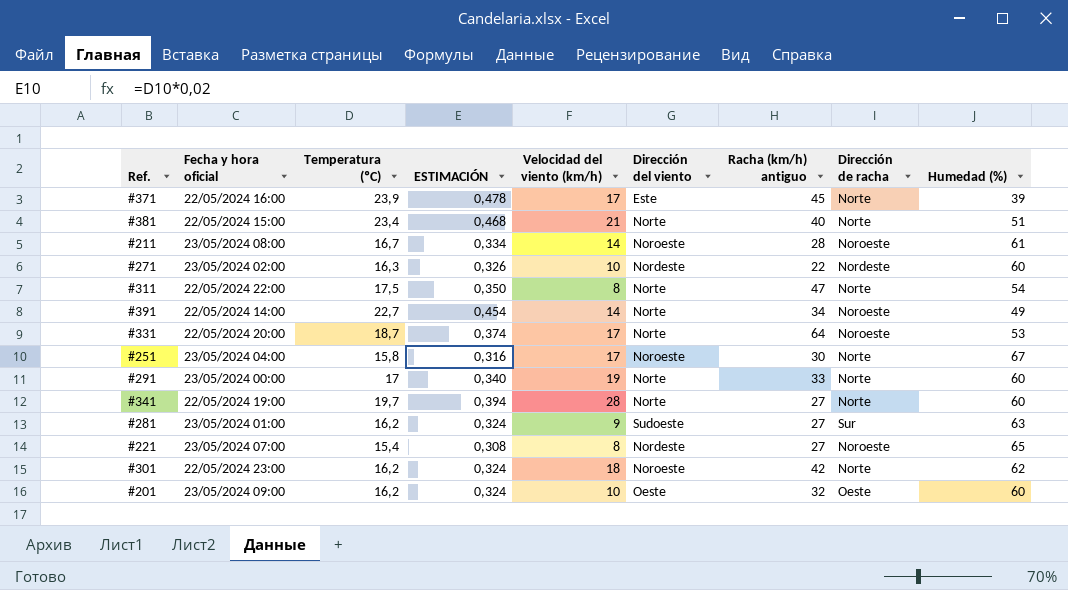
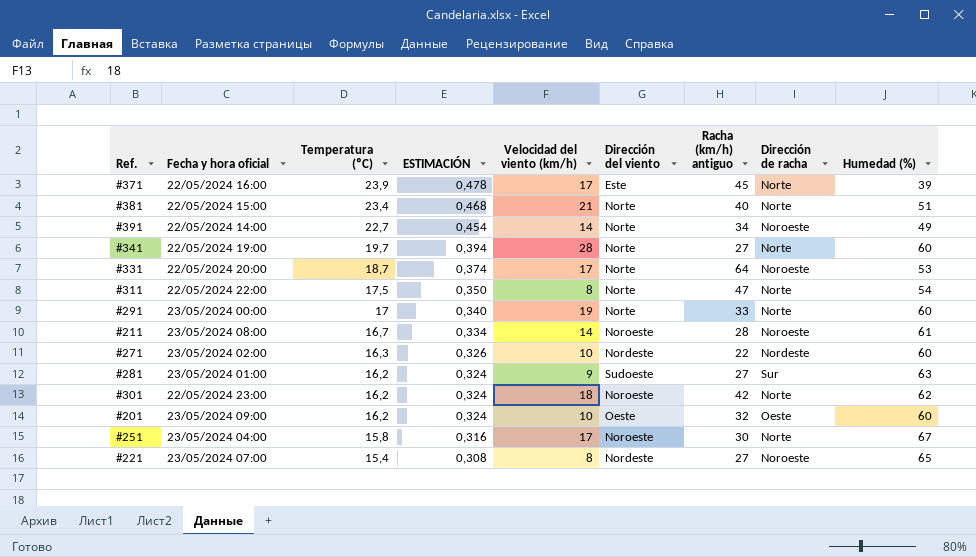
row order: none -> Temperatura (ºC) descending

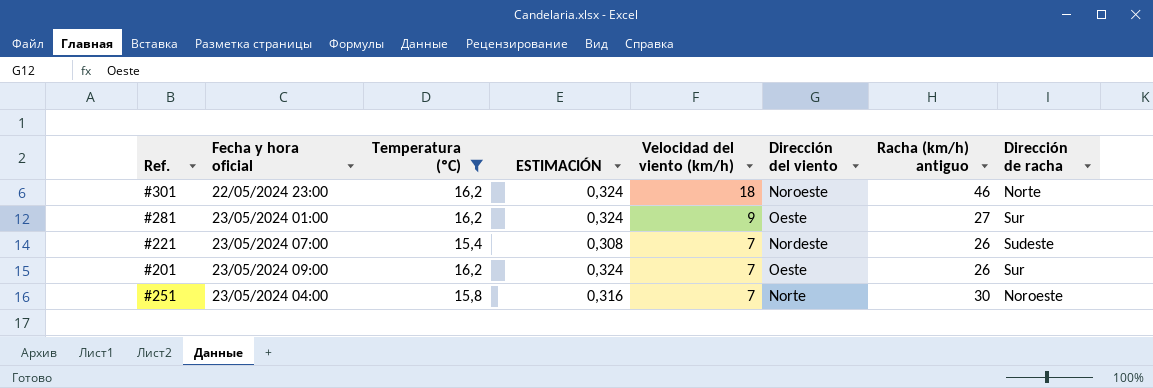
filter: none -> Temperatura (ºC) <= 16,2
row order: Temperatura (ºC) descending -> Velocidad del viento (km/h) descending
column Humedad (%) | position: 9 -> none
#301 | Racha (km/h) antiguo: 42 -> 46
#281 | Dirección del viento: Sudoeste -> Oeste
#221 | Velocidad del viento (km/h): 8 -> 7
#221 | Racha (km/h) antiguo: 27 -> 26
#221 | Dirección de racha: Noroeste -> Sudeste
#201 | Velocidad del viento (km/h): 10 -> 7
#201 | Racha (km/h) antiguo: 32 -> 26
#201 | Dirección de racha: Oeste -> Sur
#251 | Velocidad del viento (km/h): 17 -> 7
#251 | Dirección del viento: Noroeste -> Norte
#251 | Dirección de racha: Norte -> Noroeste

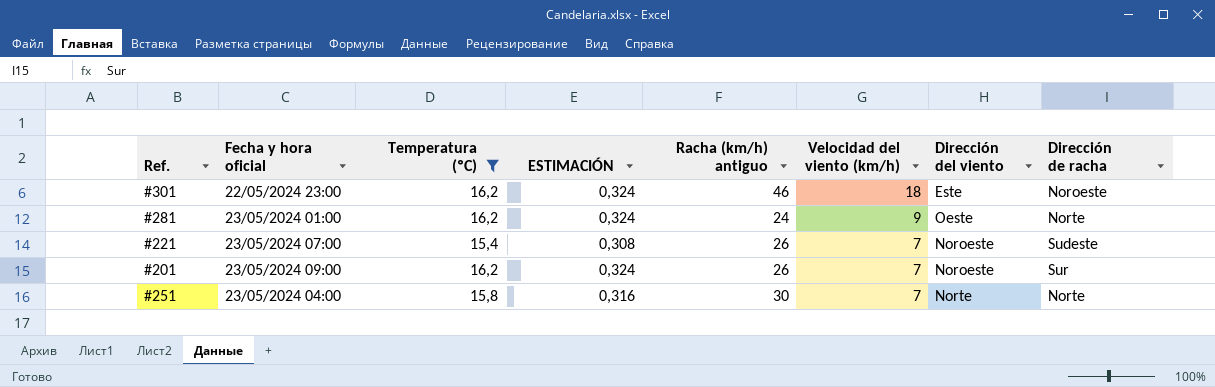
column Racha (km/h) antiguo | position: 7 -> 5
#301 | Dirección del viento: Noroeste -> Este
#301 | Dirección de racha: Norte -> Noroeste
#281 | Racha (km/h) antiguo: 27 -> 24
#281 | Dirección de racha: Sur -> Norte
#221 | Dirección del viento: Nordeste -> Noroeste
#201 | Dirección del viento: Oeste -> Noroeste
#251 | Dirección de racha: Noroeste -> Norte

